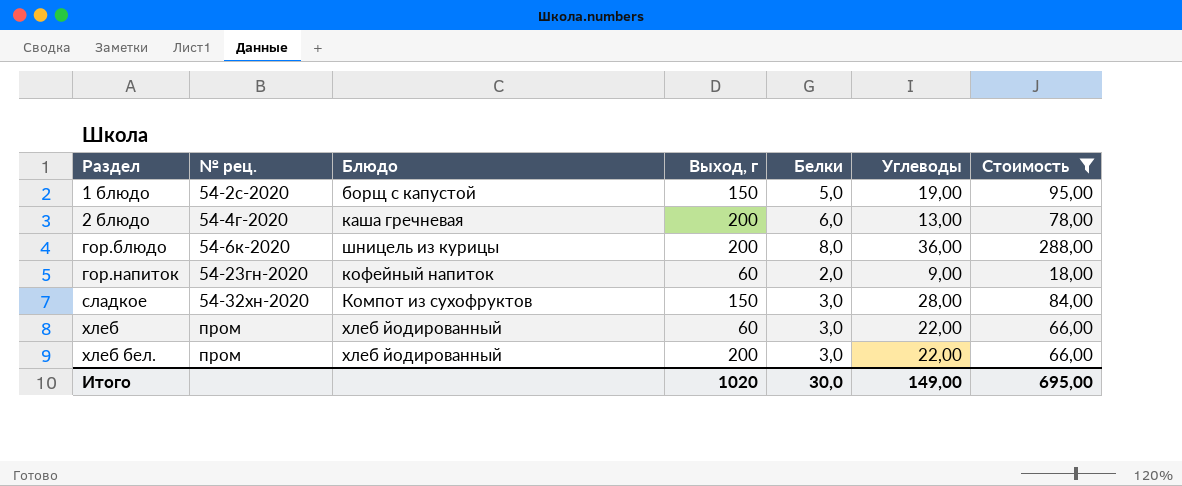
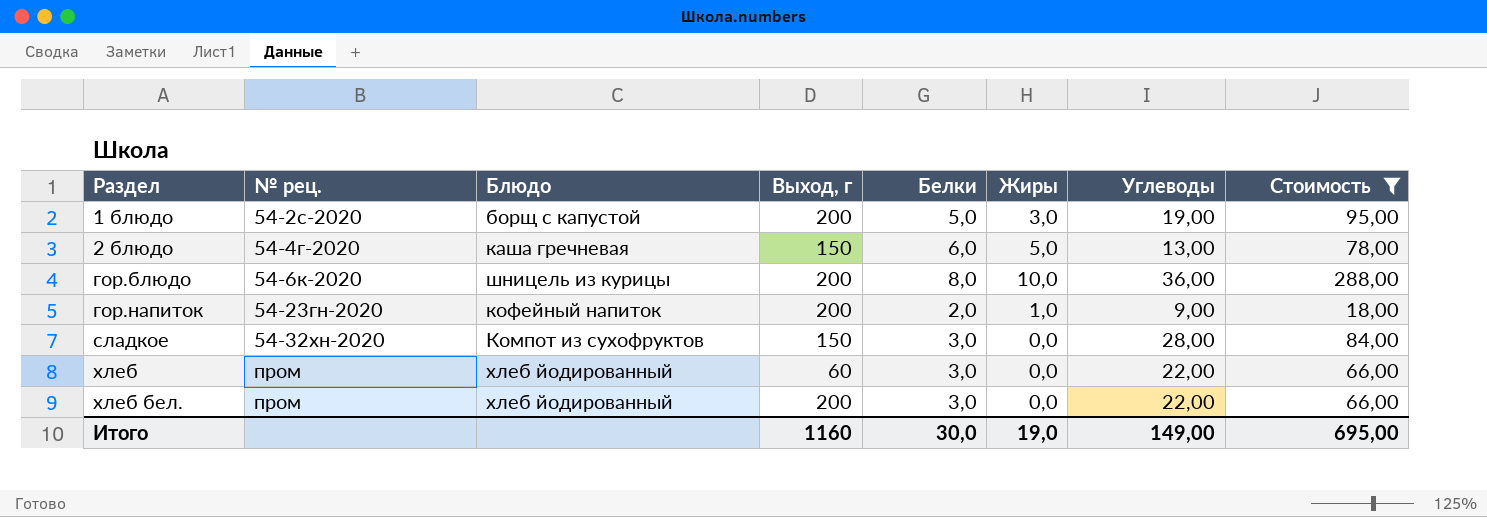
column Жиры | position: none -> 6
1 блюдо | Выход, г: 150 -> 200
2 блюдо | Выход, г: 200 -> 150
гор.напиток | Выход, г: 60 -> 200
Итого | Выход, г: 1020 -> 1160

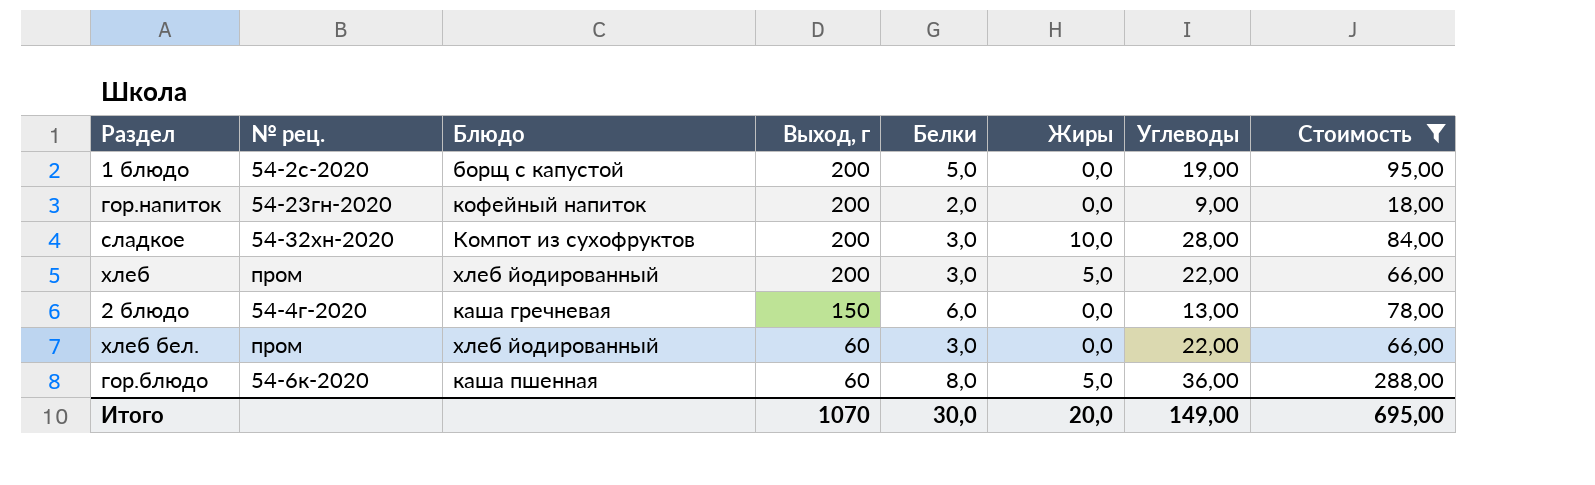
row order: Раздел ascending -> Выход, г descending
1 блюдо | Жиры: 3,0 -> 0,0
гор.напиток | Жиры: 1,0 -> 0,0
сладкое | Выход, г: 150 -> 200
сладкое | Жиры: 0,0 -> 10,0
хлеб | Выход, г: 60 -> 200
хлеб | Жиры: 0,0 -> 5,0
2 блюдо | Жиры: 5,0 -> 0,0
хлеб бел. | Выход, г: 200 -> 60
гор.блюдо | Блюдо: шницель из курицы -> каша пшенная
гор.блюдо | Выход, г: 200 -> 60
гор.блюдо | Жиры: 10,0 -> 5,0
Итого | Выход, г: 1160 -> 1070
Итого | Жиры: 19,0 -> 20,0

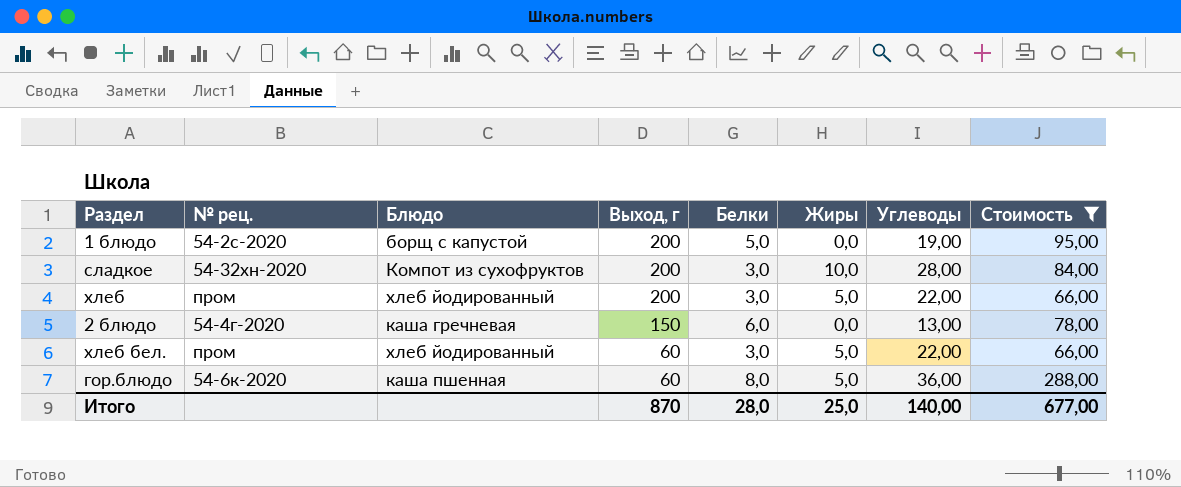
row гор.напиток: 54-23гн-2020 | кофейный напиток | 200 | 2,0 | 0,0 | 9,00 | 18,00 -> none
хлеб бел. | Жиры: 0,0 -> 5,0
Итого | Выход, г: 1070 -> 870
Итого | Белки: 30,0 -> 28,0
Итого | Жиры: 20,0 -> 25,0
Итого | Углеводы: 149,00 -> 140,00
Итого | Стоимость: 695,00 -> 677,00

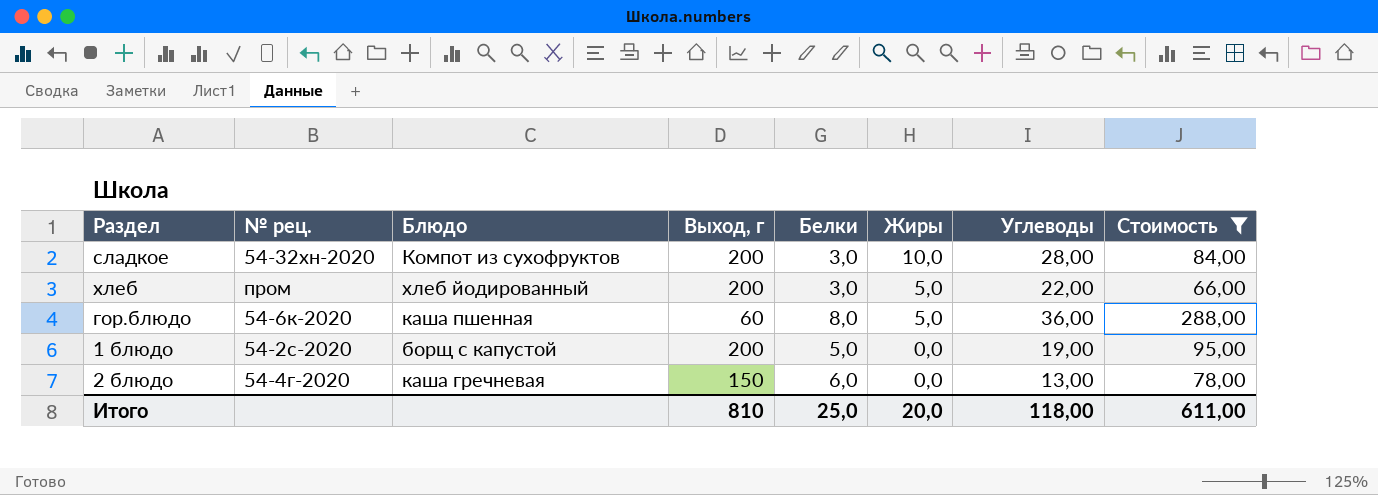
row order: Выход, г descending -> Жиры descending
row хлеб бел.: пром | хлеб йодированный | 60 | 3,0 | 5,0 | 22,00 | 66,00 -> none
Итого | Выход, г: 870 -> 810
Итого | Белки: 28,0 -> 25,0
Итого | Жиры: 25,0 -> 20,0
Итого | Углеводы: 140,00 -> 118,00
Итого | Стоимость: 677,00 -> 611,00

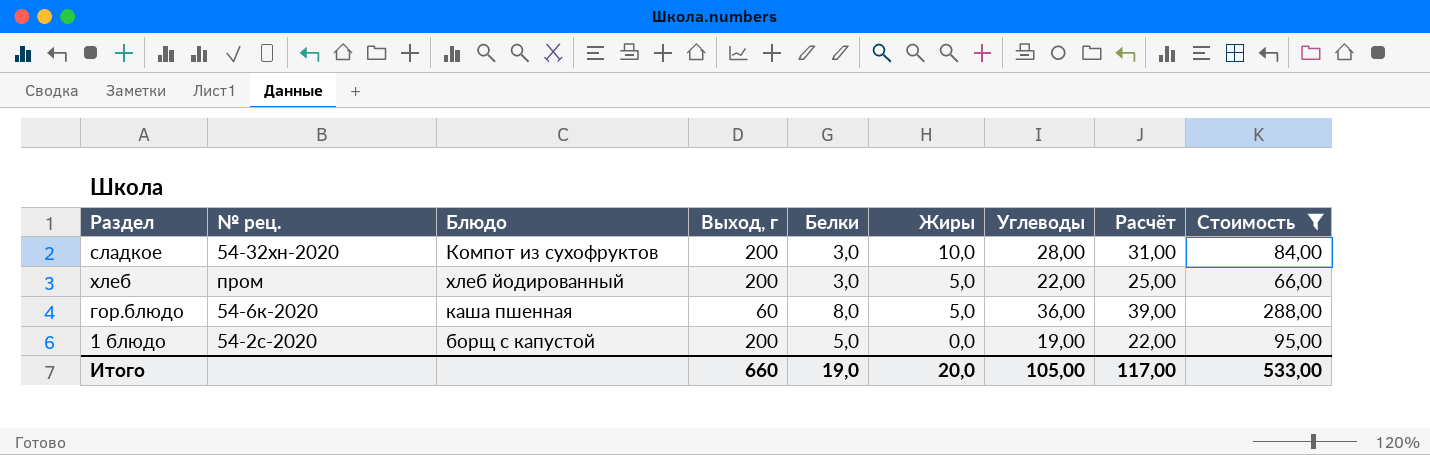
column Расчёт | formula: none -> [Углеводы] + 3
row 2 блюдо: 54-4г-2020 | каша гречневая | 150 | 6,0 | 0,0 | 13,00 | 78,00 -> none
Итого | Выход, г: 810 -> 660
Итого | Белки: 25,0 -> 19,0
Итого | Углеводы: 118,00 -> 105,00
Итого | Стоимость: 611,00 -> 533,00

